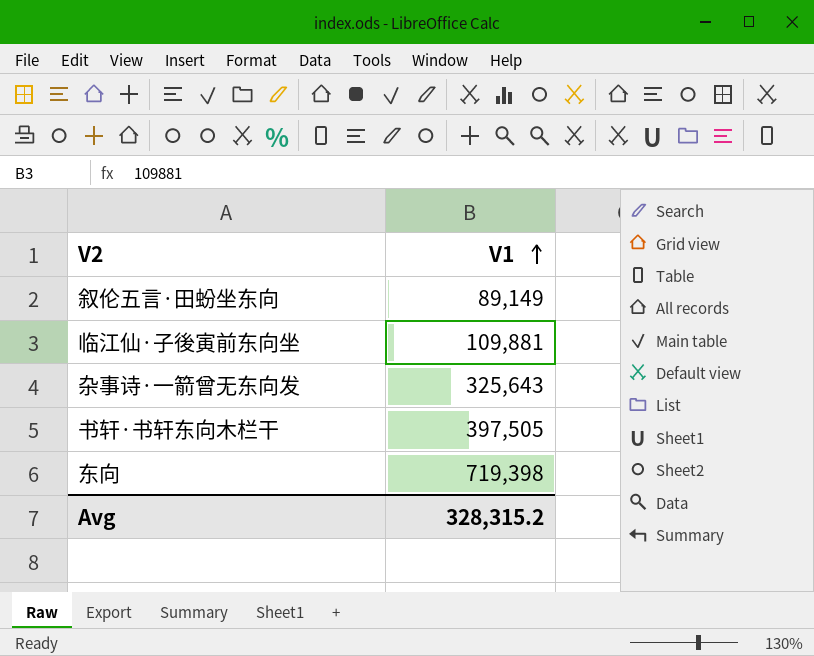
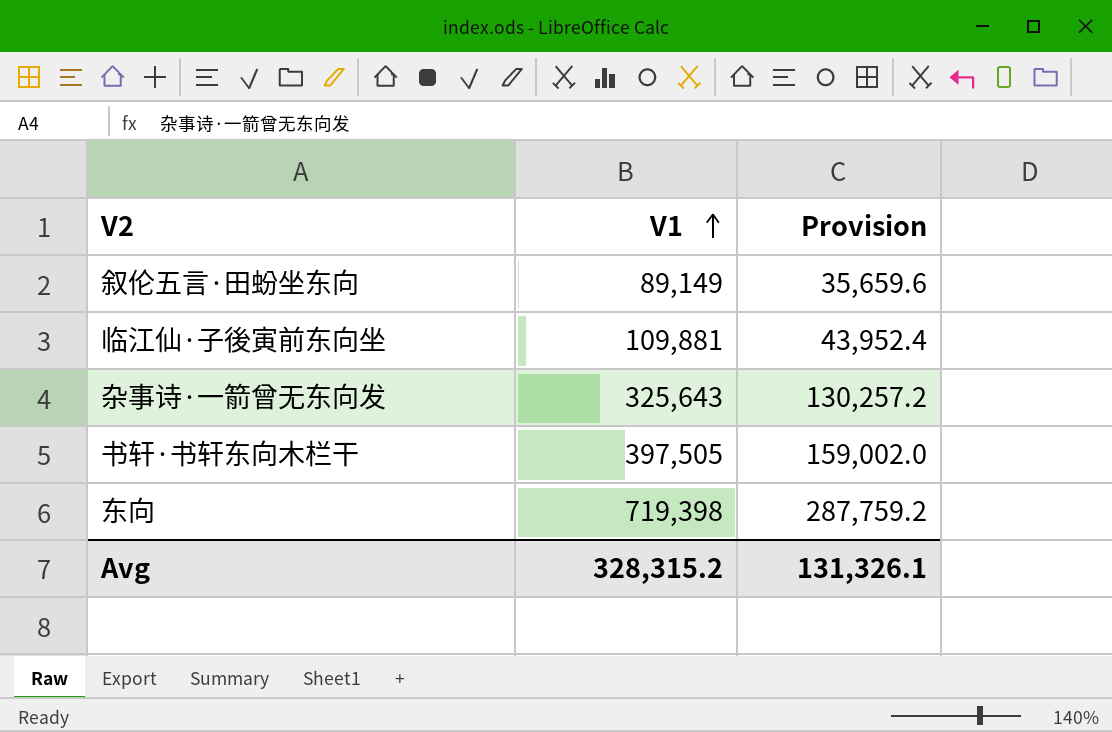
column Provision | formula: none -> [V1] * 0.4

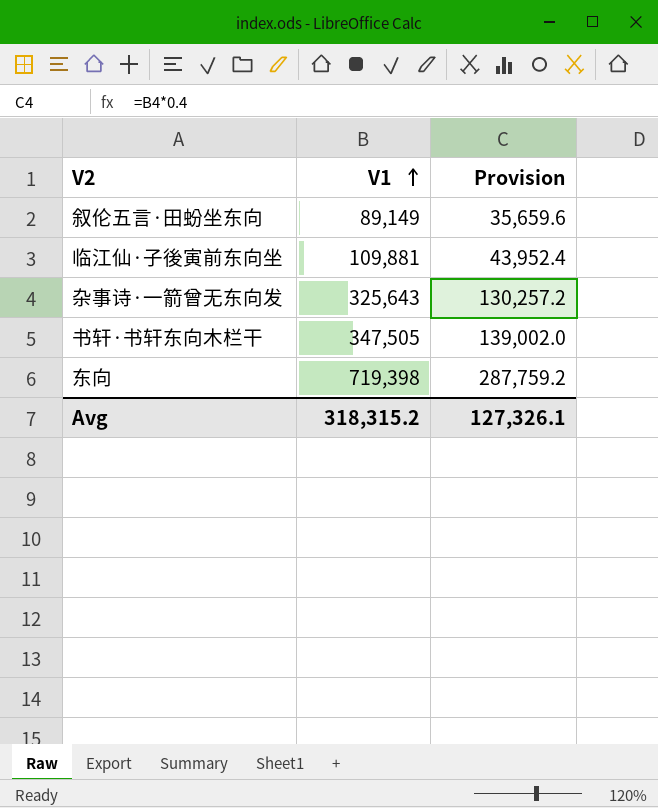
书轩·书轩东向木栏干 | V1: 397,505 -> 347,505
书轩·书轩东向木栏干 | Provision: 159,002.0 -> 139,002.0
Avg | V1: 328,315.2 -> 318,315.2
Avg | Provision: 131,326.1 -> 127,326.1

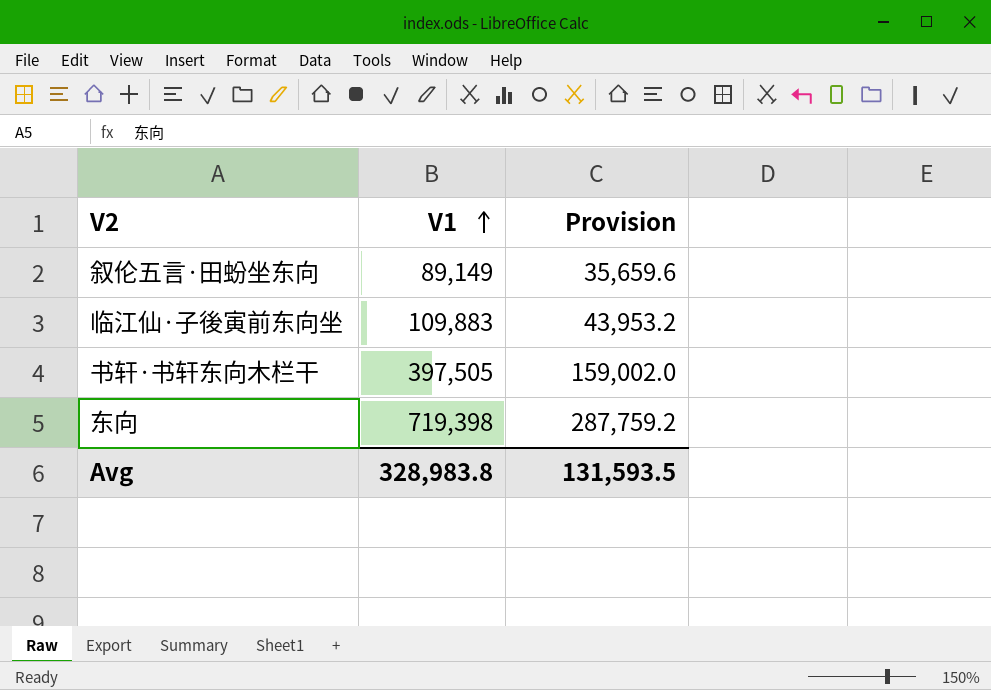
row 杂事诗·一箭曾无东向发: 325,643 | 130,257.2 -> none
临江仙·子後寅前东向坐 | V1: 109,881 -> 109,883
临江仙·子後寅前东向坐 | Provision: 43,952.4 -> 43,953.2
书轩·书轩东向木栏干 | V1: 347,505 -> 397,505
书轩·书轩东向木栏干 | Provision: 139,002.0 -> 159,002.0
Avg | V1: 318,315.2 -> 328,983.8
Avg | Provision: 127,326.1 -> 131,593.5

